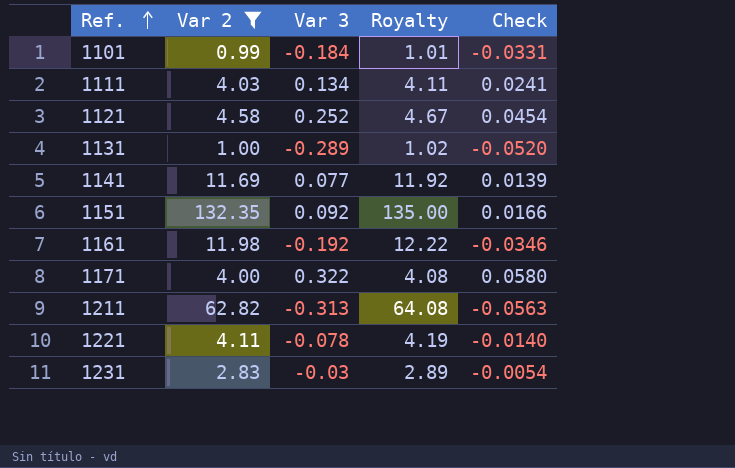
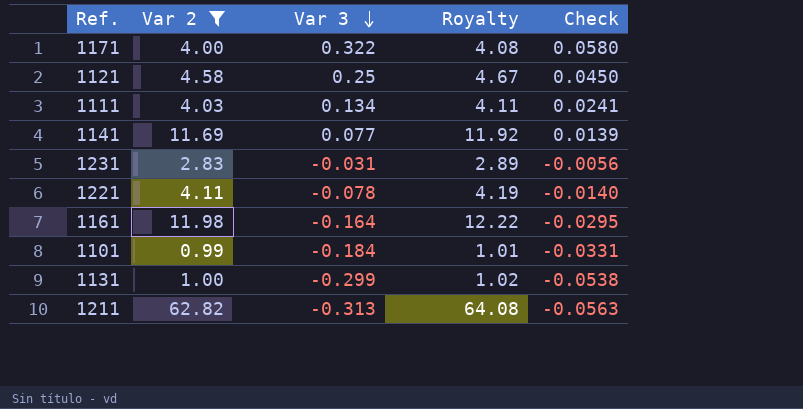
row order: Ref. ascending -> Var 3 descending
row 1151: 132.35 | 0.092 | 135.00 | 0.0166 -> none
1121 | Var 3: 0.252 -> 0.25
1121 | Check: 0.0454 -> 0.0450
1231 | Var 3: -0.03 -> -0.031
1231 | Check: -0.0054 -> -0.0056
1161 | Var 3: -0.192 -> -0.164
1161 | Check: -0.0346 -> -0.0295
1131 | Var 3: -0.289 -> -0.299
1131 | Check: -0.0520 -> -0.0538

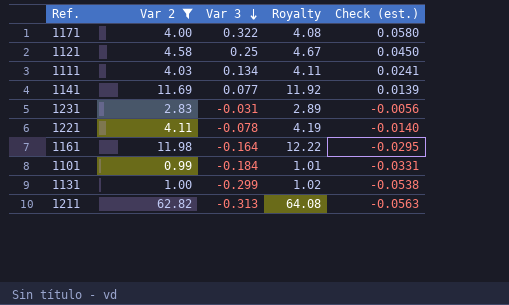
column name: Check -> Check (est.)

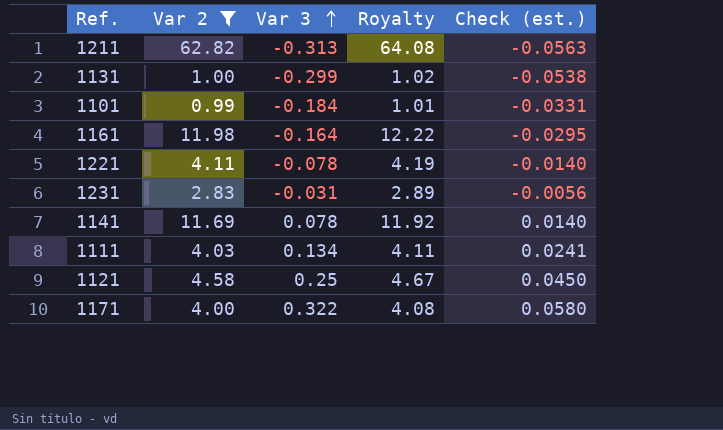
row order: Var 3 descending -> Var 3 ascending
1141 | Var 3: 0.077 -> 0.078
1141 | Check (est.): 0.0139 -> 0.0140

